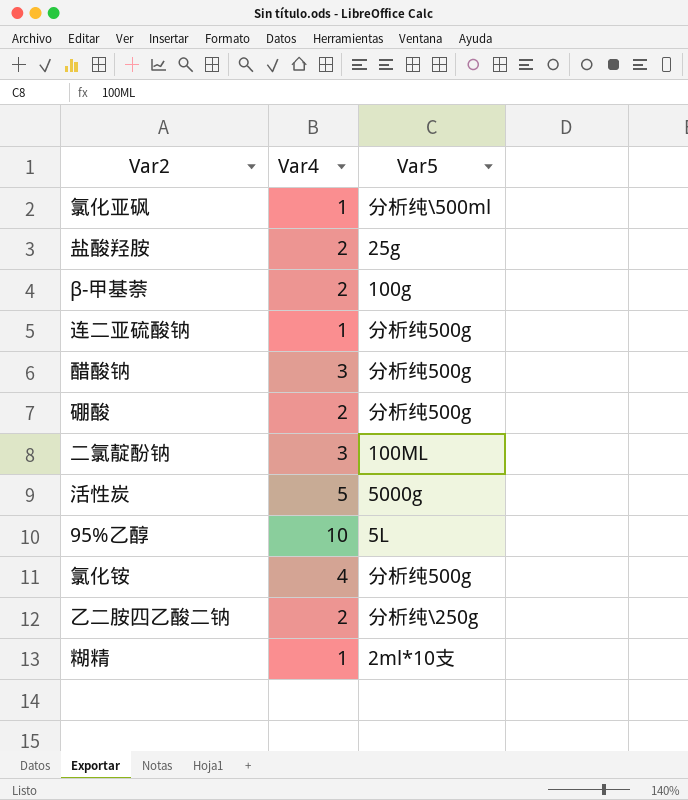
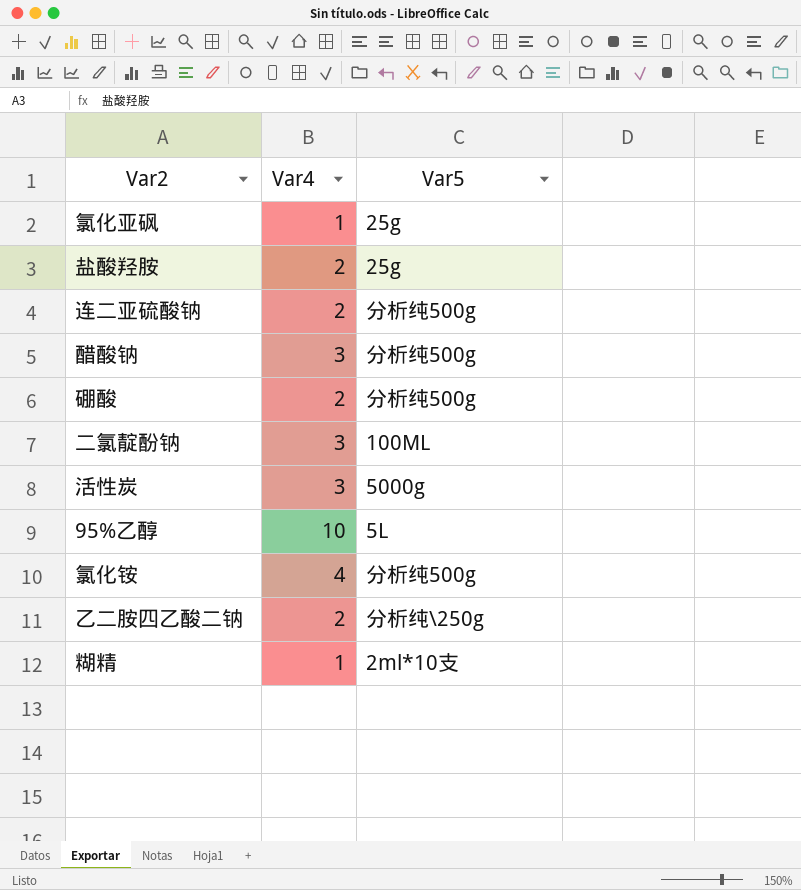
row β-甲基萘: 2 | 100g -> none
氯化亚砜 | Var5: 分析纯\500ml -> 25g
连二亚硫酸钠 | Var4: 1 -> 2
活性炭 | Var4: 5 -> 3

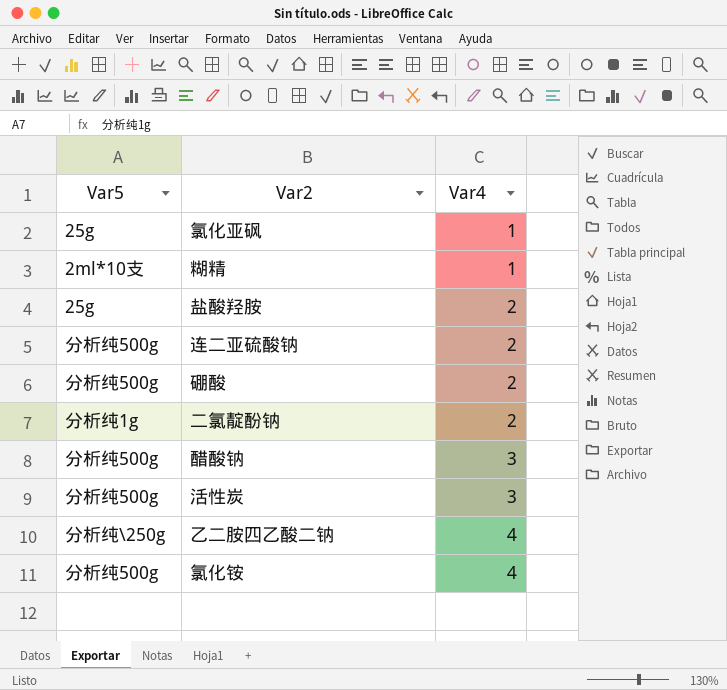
row order: none -> Var4 ascending
column Var5 | position: 3 -> 1
row 95%乙醇: 10 | 5L -> none
二氯靛酚钠 | Var5: 100ML -> 分析纯1g
二氯靛酚钠 | Var4: 3 -> 2
活性炭 | Var5: 5000g -> 分析纯500g
乙二胺四乙酸二钠 | Var4: 2 -> 4

